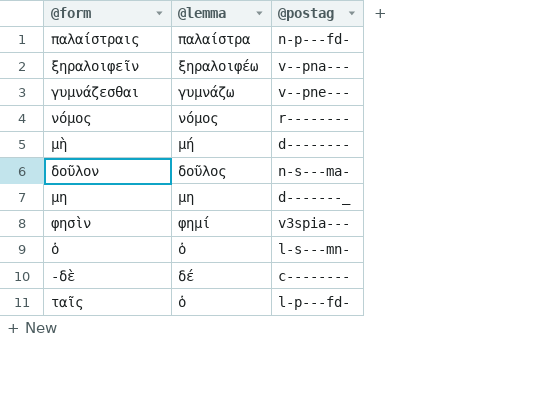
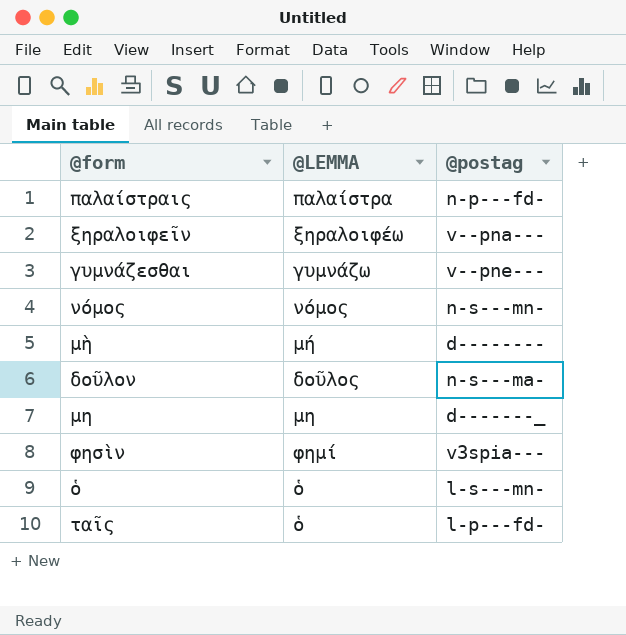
column name: @lemma -> @LEMMA
row -δὲ: δέ | c-------- -> none
νόμος | @postag: r-------- -> n-s---mn-

